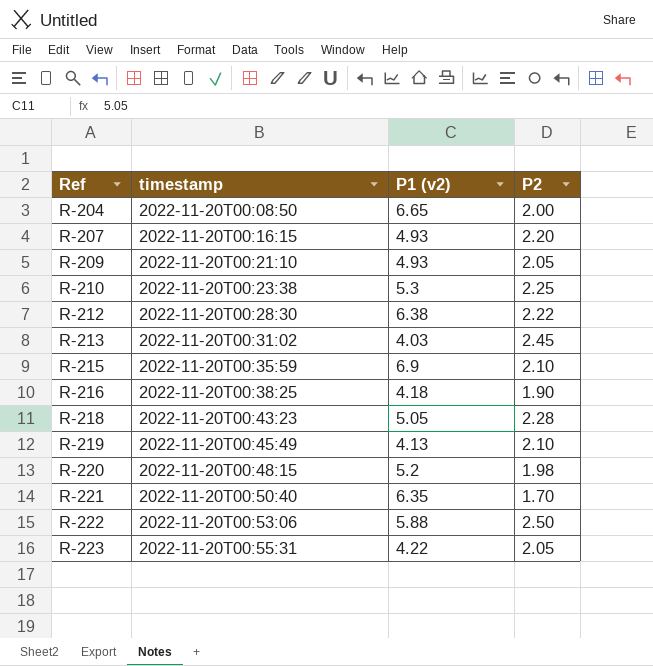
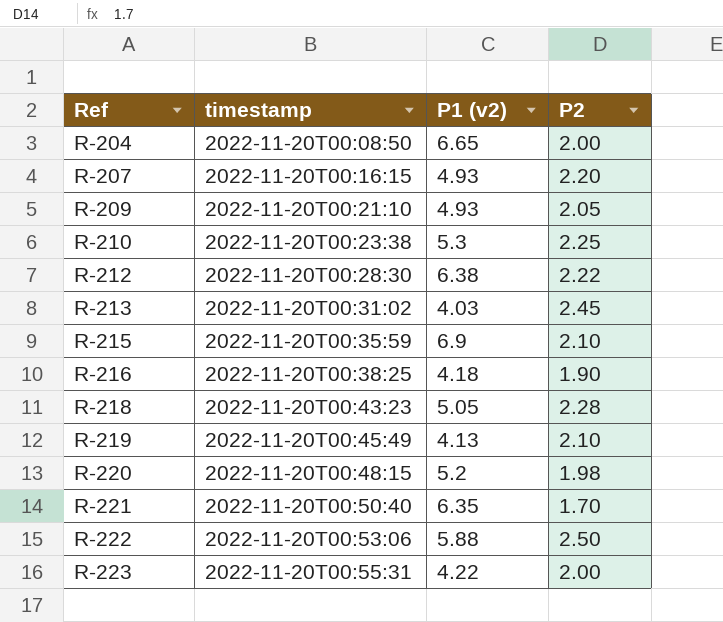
R-223 | P2: 2.05 -> 2.00

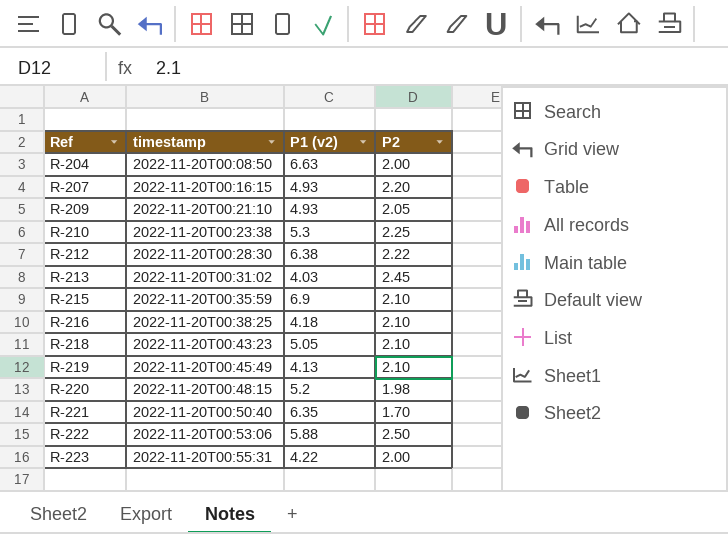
R-204 | P1 (v2): 6.65 -> 6.63
R-216 | P2: 1.90 -> 2.10
R-218 | P2: 2.28 -> 2.10

